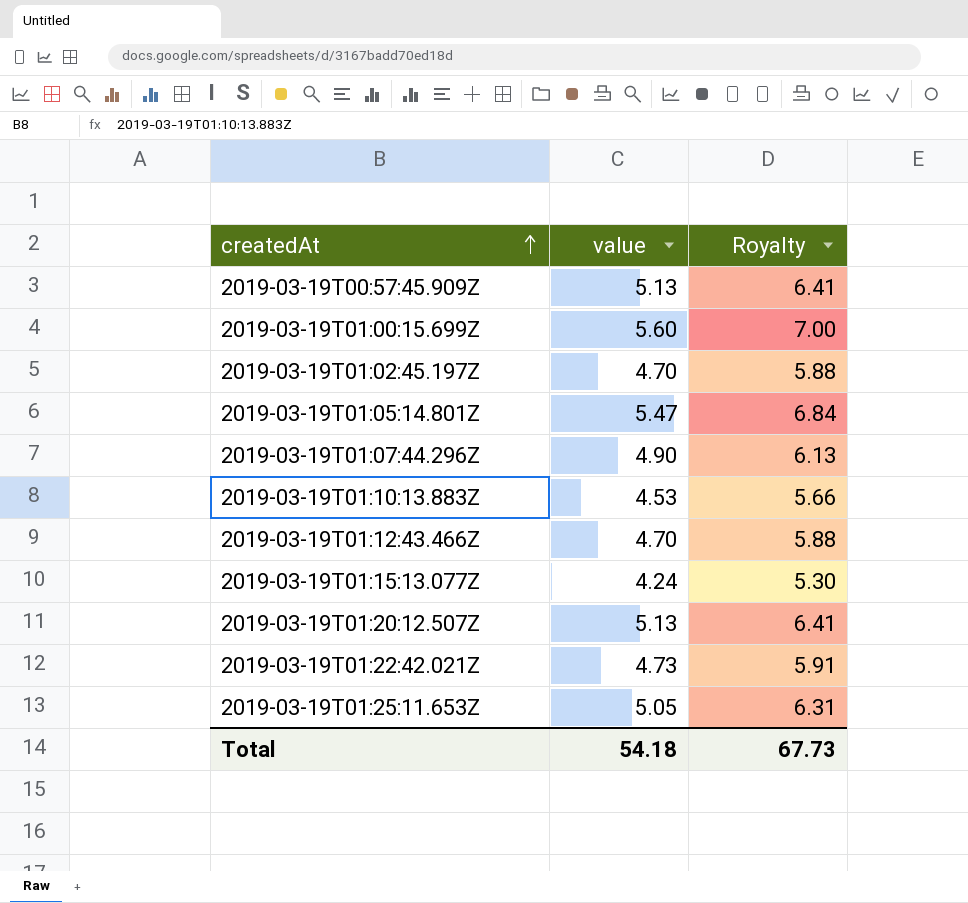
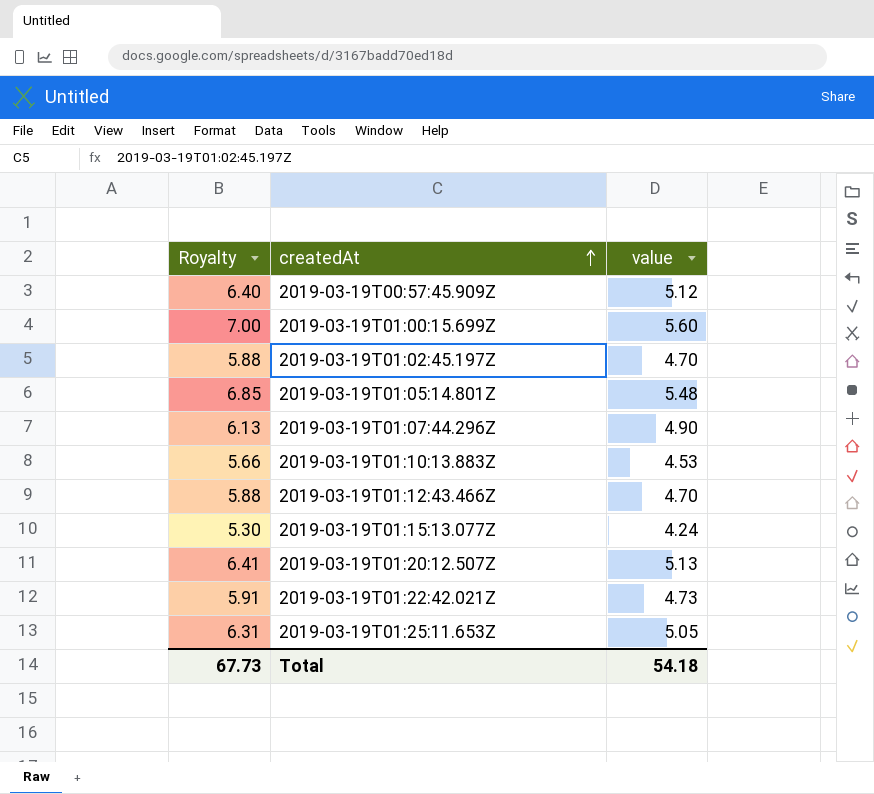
column Royalty | position: 3 -> 1
2019-03-19T00:57:45.909Z | Royalty: 6.41 -> 6.40
2019-03-19T00:57:45.909Z | value: 5.13 -> 5.12
2019-03-19T01:05:14.801Z | Royalty: 6.84 -> 6.85
2019-03-19T01:05:14.801Z | value: 5.47 -> 5.48

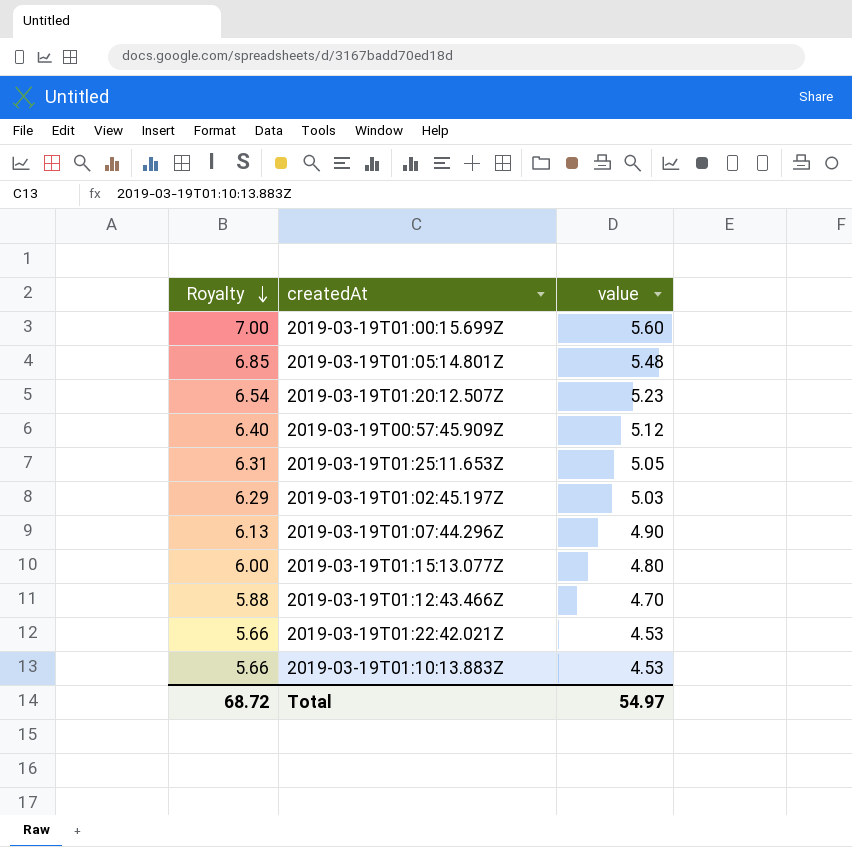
row order: createdAt ascending -> Royalty descending
2019-03-19T01:20:12.507Z | Royalty: 6.41 -> 6.54
2019-03-19T01:20:12.507Z | value: 5.13 -> 5.23
2019-03-19T01:02:45.197Z | Royalty: 5.88 -> 6.29
2019-03-19T01:02:45.197Z | value: 4.70 -> 5.03
2019-03-19T01:15:13.077Z | Royalty: 5.30 -> 6.00
2019-03-19T01:15:13.077Z | value: 4.24 -> 4.80
2019-03-19T01:22:42.021Z | Royalty: 5.91 -> 5.66
2019-03-19T01:22:42.021Z | value: 4.73 -> 4.53
Total | Royalty: 67.73 -> 68.72
Total | value: 54.18 -> 54.97

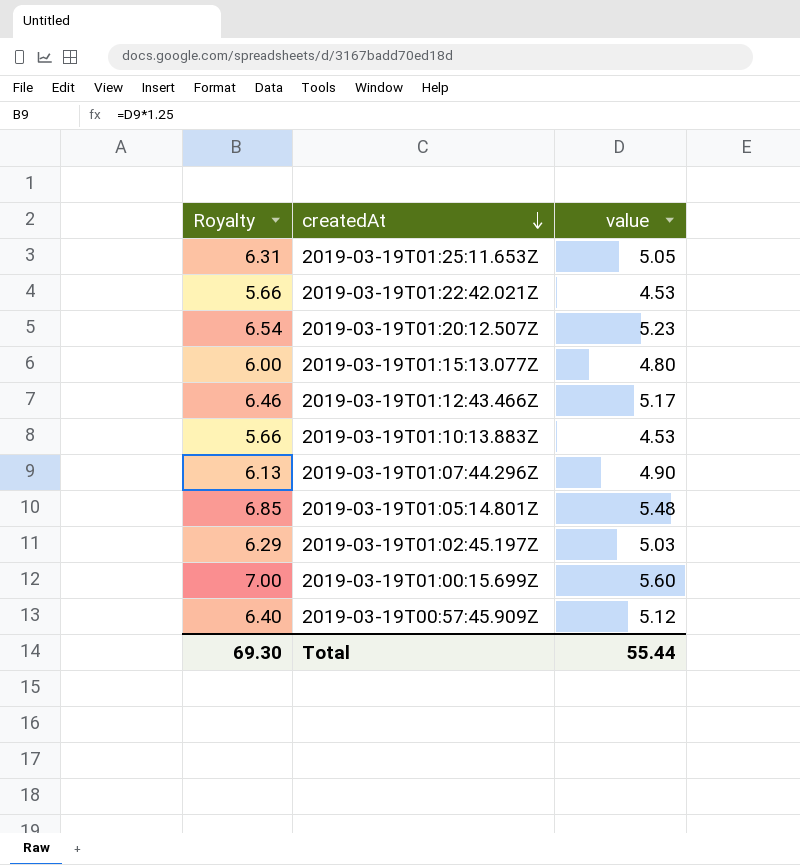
row order: Royalty descending -> createdAt descending
2019-03-19T01:12:43.466Z | Royalty: 5.88 -> 6.46
2019-03-19T01:12:43.466Z | value: 4.70 -> 5.17
Total | Royalty: 68.72 -> 69.30
Total | value: 54.97 -> 55.44

